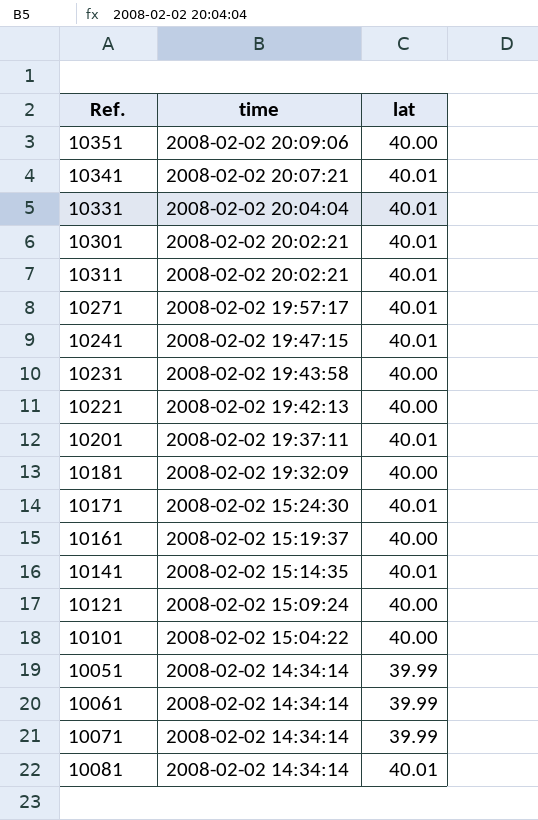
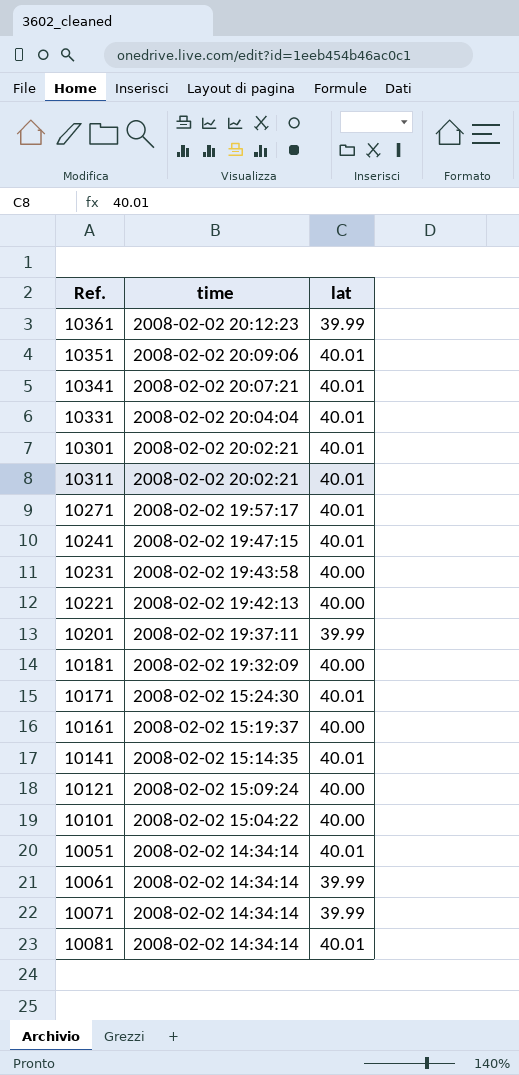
row 10361: none -> 2008-02-02 20:12:23 | 39.99
10351 | lat: 40.00 -> 40.01
10201 | lat: 40.01 -> 39.99
10051 | lat: 39.99 -> 40.01

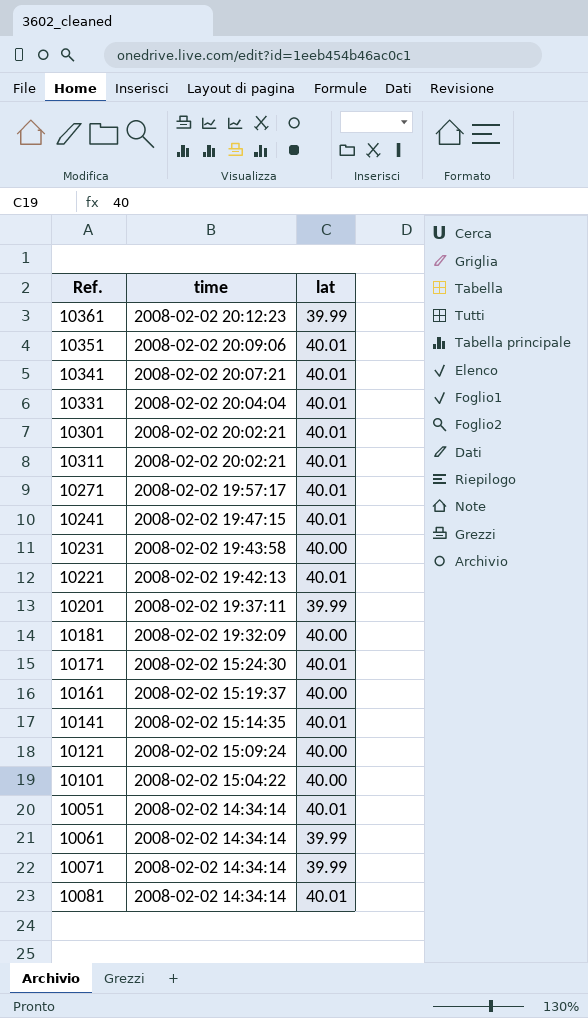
10221 | lat: 40.00 -> 40.01

